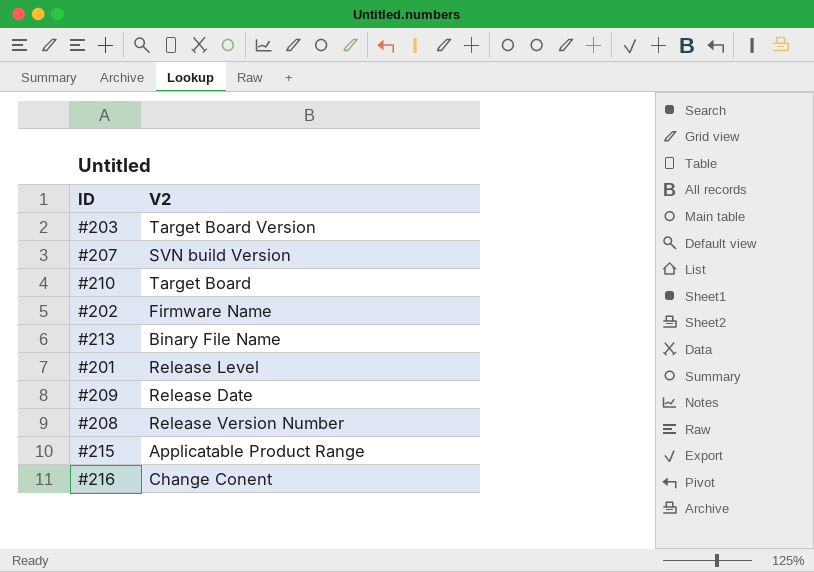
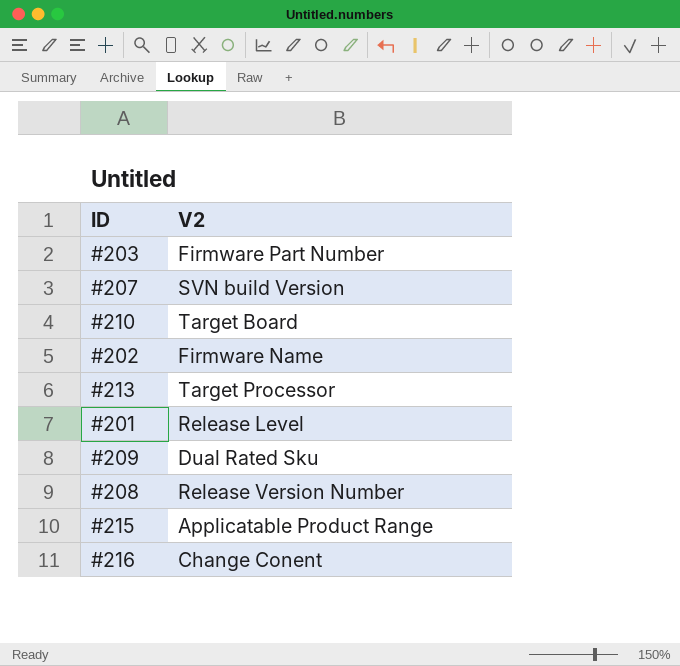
#203 | V2: Target Board Version -> Firmware Part Number
#213 | V2: Binary File Name -> Target Processor
#209 | V2: Release Date -> Dual Rated Sku

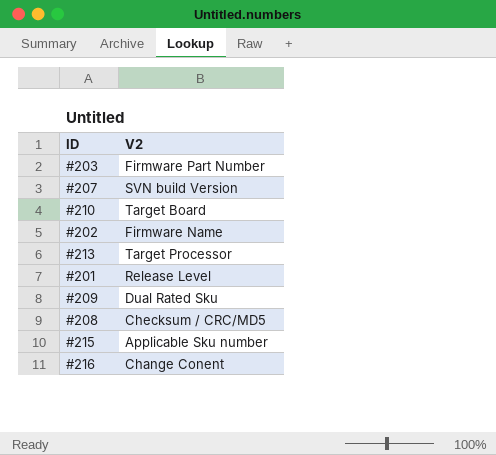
#208 | V2: Release Version Number -> Checksum / CRC/MD5
#215 | V2: Applicatable Product Range -> Applicable Sku number

